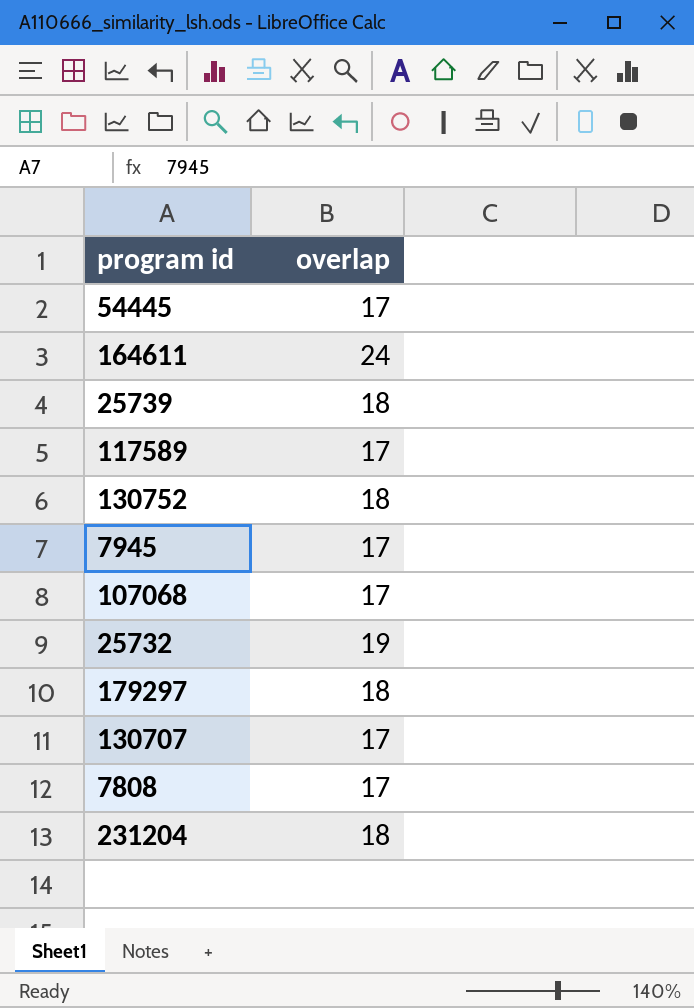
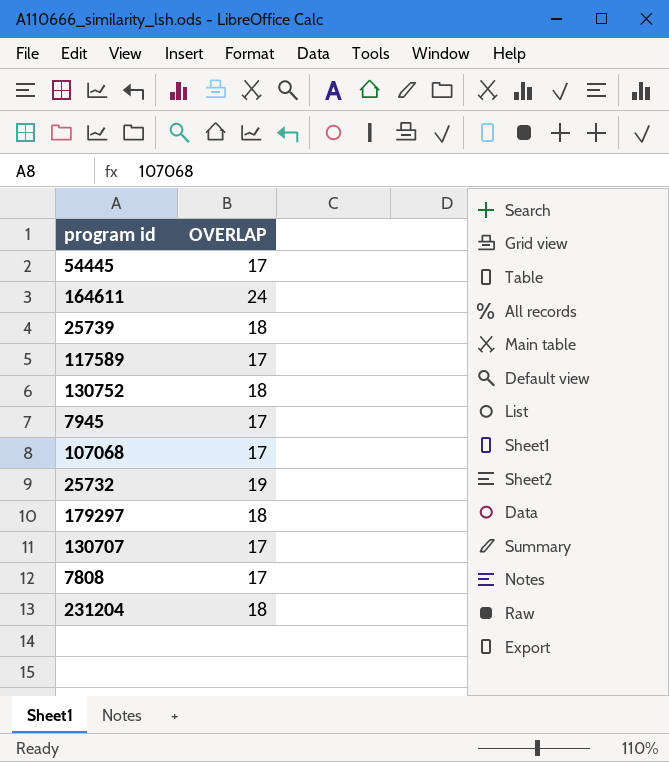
column name: overlap -> OVERLAP

